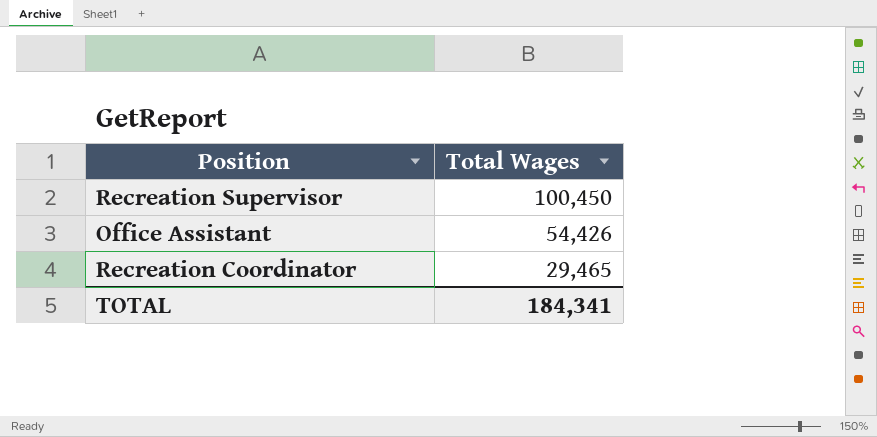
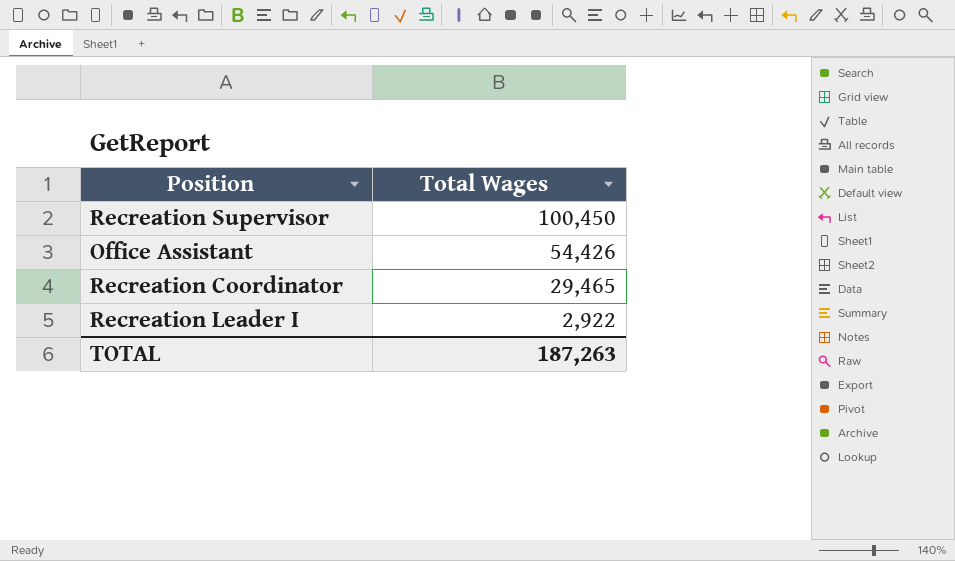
row Recreation Leader I: none -> 2,922
TOTAL | Total Wages: 184,341 -> 187,263

